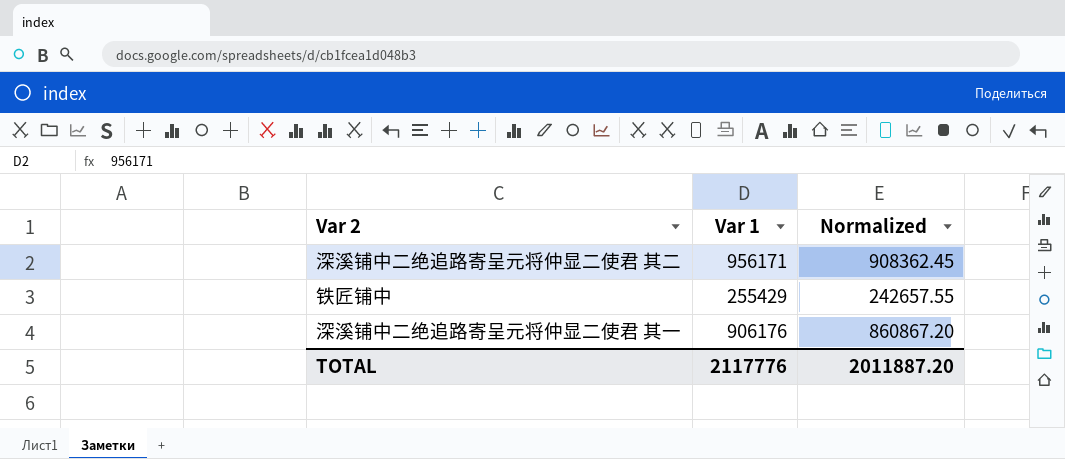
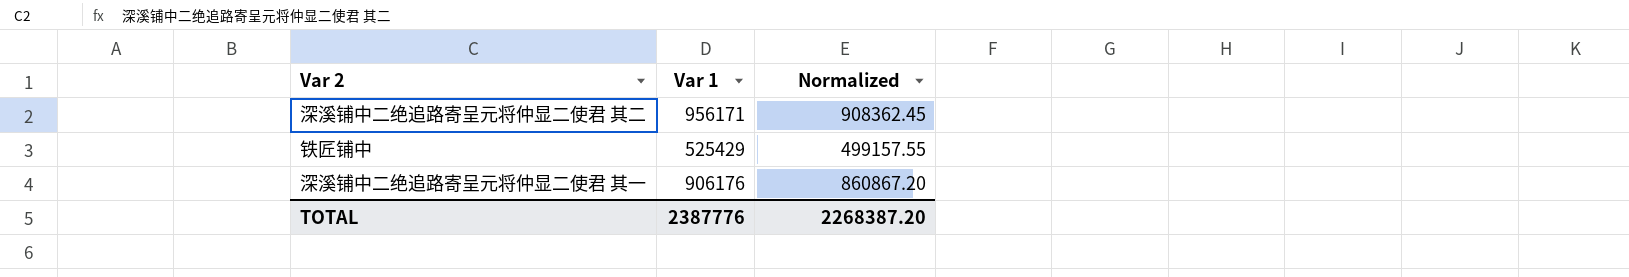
铁匠铺中 | Var 1: 255429 -> 525429
铁匠铺中 | Normalized: 242657.55 -> 499157.55
TOTAL | Var 1: 2117776 -> 2387776
TOTAL | Normalized: 2011887.20 -> 2268387.20

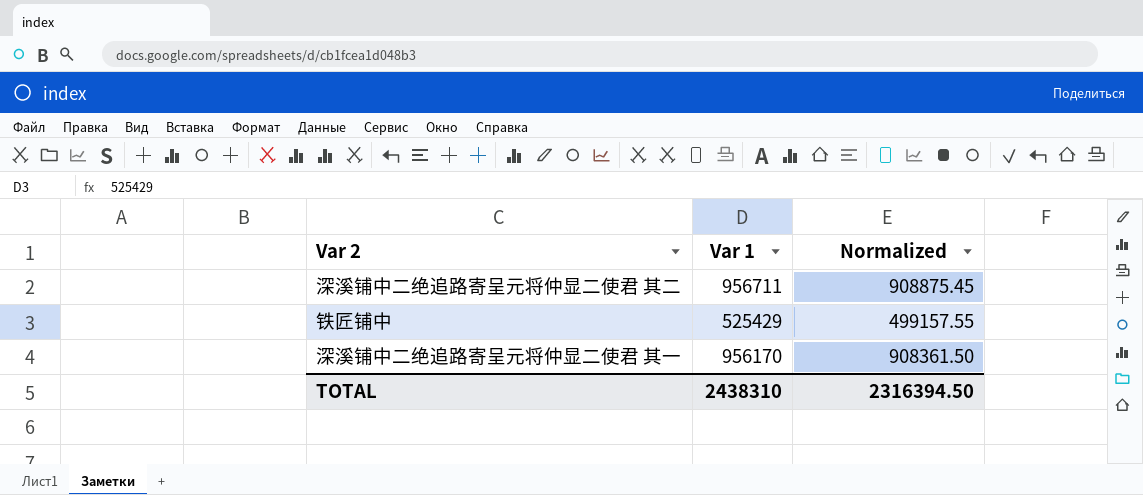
深溪铺中二绝追路寄呈元将仲显二使君 其二 | Var 1: 956171 -> 956711
深溪铺中二绝追路寄呈元将仲显二使君 其二 | Normalized: 908362.45 -> 908875.45
深溪铺中二绝追路寄呈元将仲显二使君 其一 | Var 1: 906176 -> 956170
深溪铺中二绝追路寄呈元将仲显二使君 其一 | Normalized: 860867.20 -> 908361.50
TOTAL | Var 1: 2387776 -> 2438310
TOTAL | Normalized: 2268387.20 -> 2316394.50

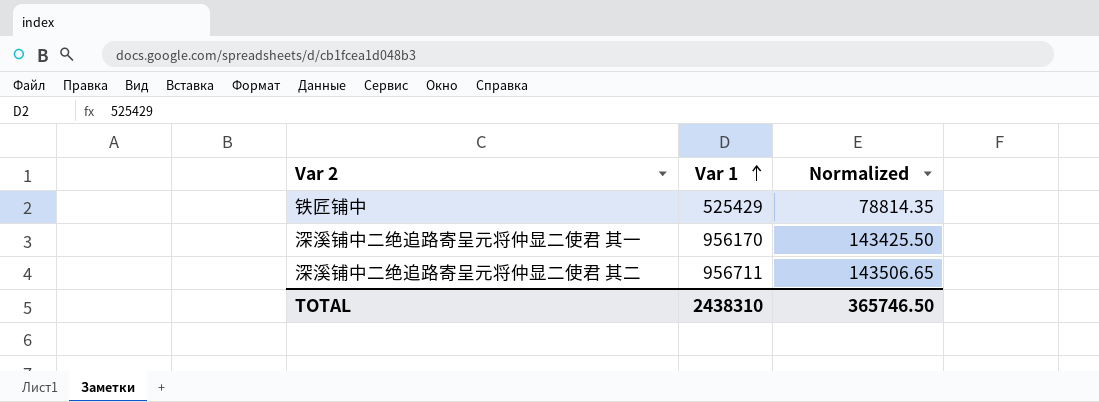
row order: none -> Var 1 ascending
column Normalized | formula: [Var 1] * 0.95 -> [Var 1] * 0.15
TOTAL | Normalized: 2316394.50 -> 365746.50

